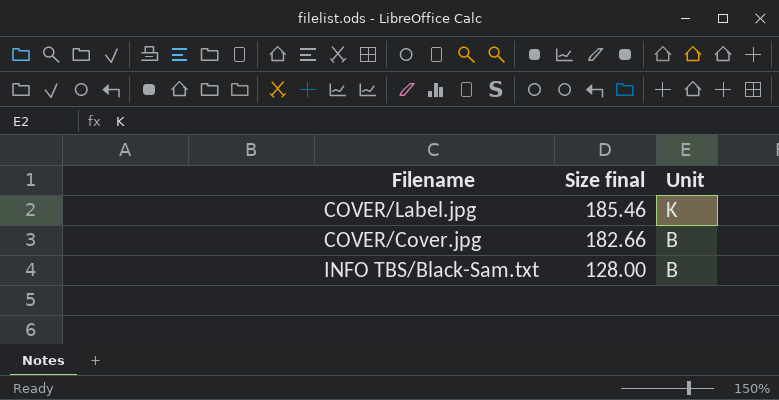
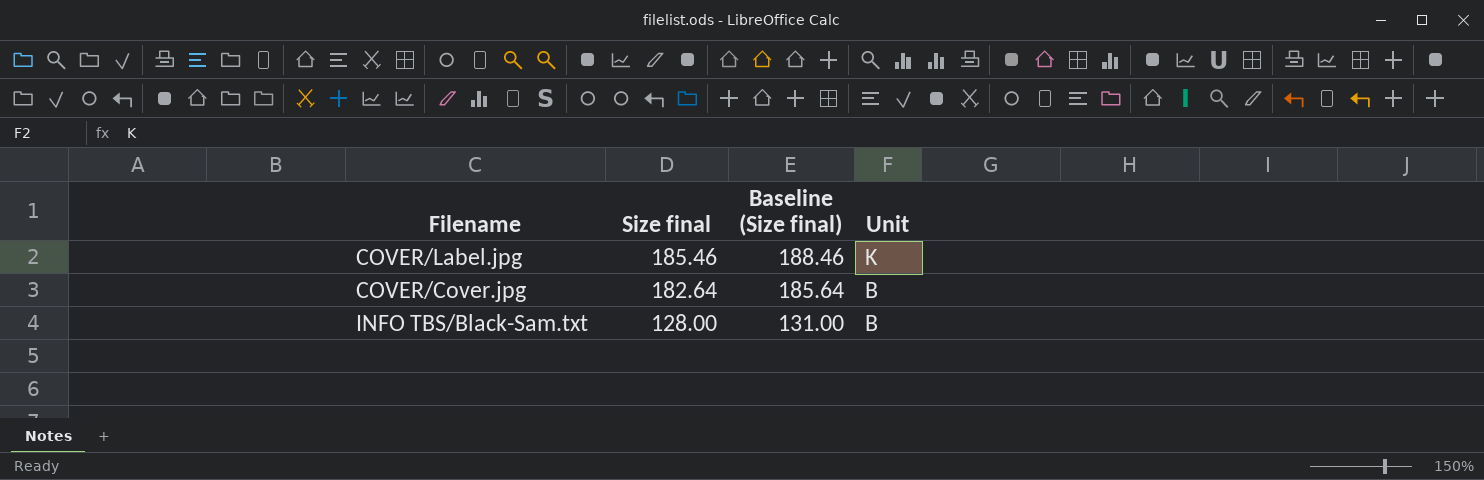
column Baseline (Size final) | formula: none -> [Size final] + 3
COVER/Cover.jpg | Size final: 182.66 -> 182.64

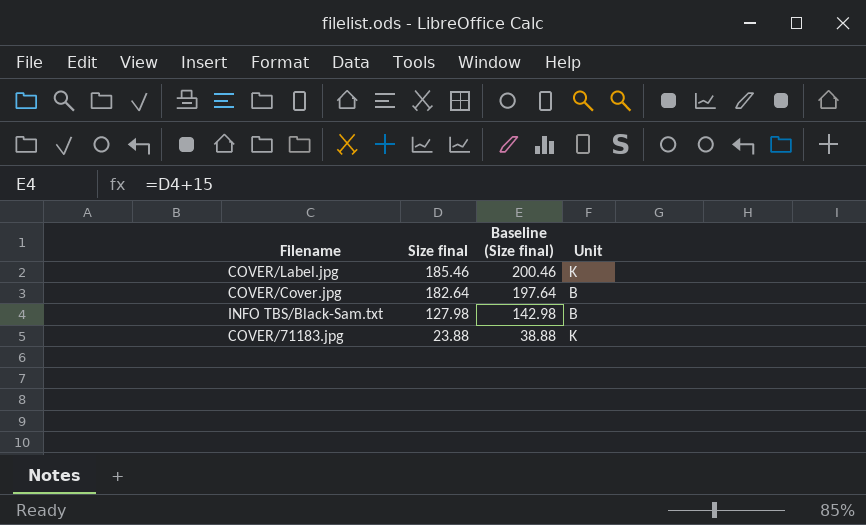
column Baseline (Size final) | formula: [Size final] + 3 -> [Size final] + 15
INFO TBS/Black-Sam.txt | Size final: 128.00 -> 127.98
row COVER/71183.jpg: none -> 23.88 | 38.88 | K

